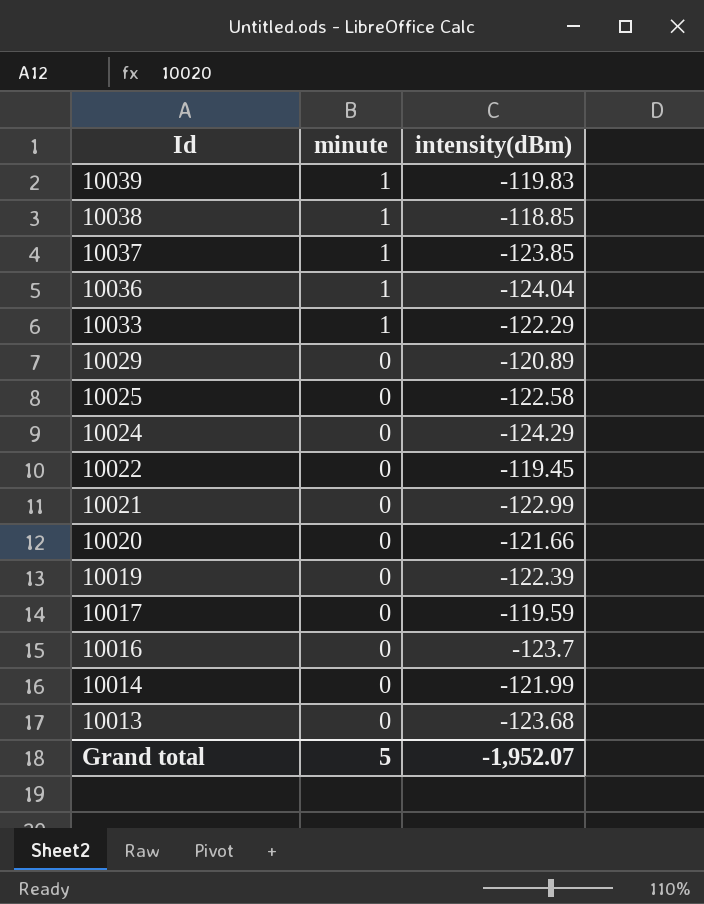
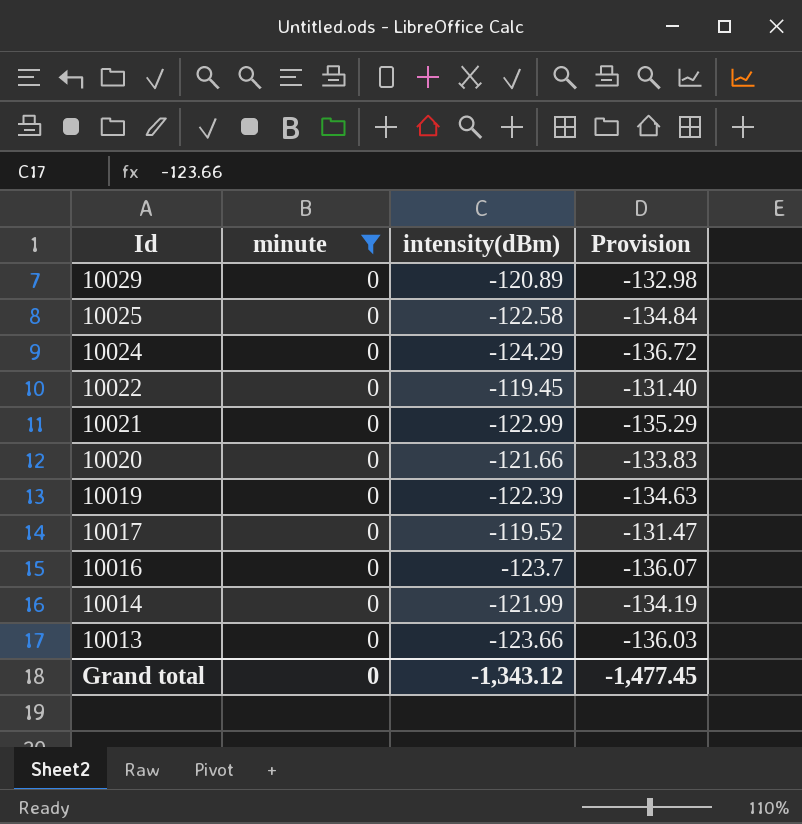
filter: none -> minute = 0
column Provision | formula: none -> [intensity(dBm)] * 1.1
10017 | intensity(dBm): -119.59 -> -119.52
10013 | intensity(dBm): -123.68 -> -123.66
Grand total | minute: 5 -> 0
Grand total | intensity(dBm): -1,952.07 -> -1,343.12

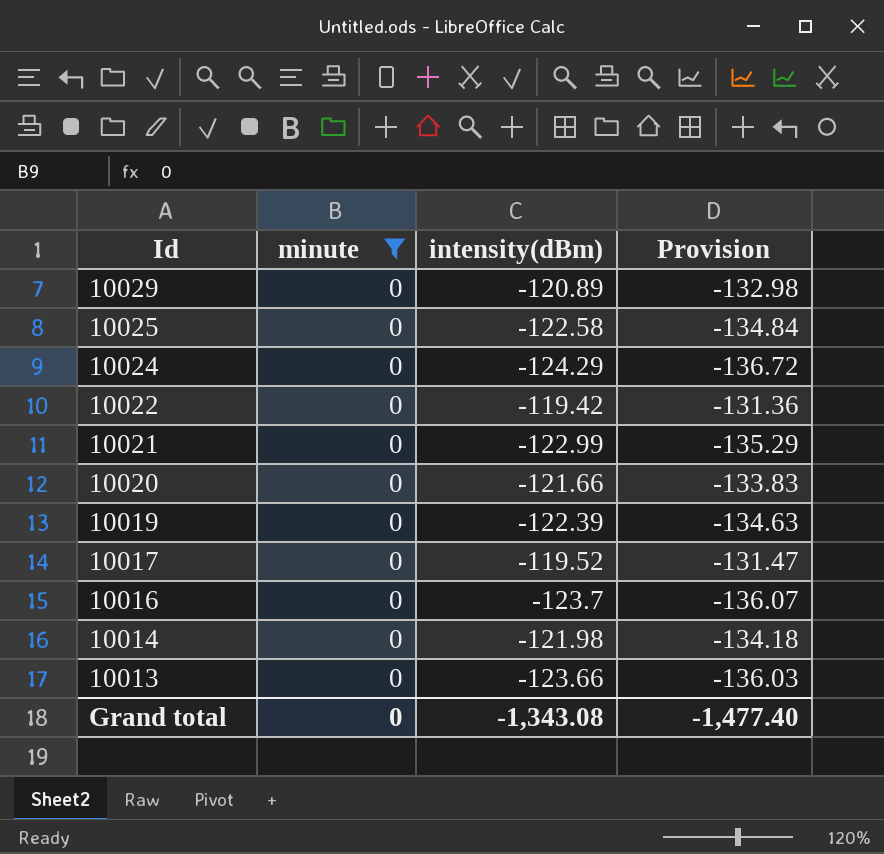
10022 | intensity(dBm): -119.45 -> -119.42
10022 | Provision: -131.40 -> -131.36
10014 | intensity(dBm): -121.99 -> -121.98
10014 | Provision: -134.19 -> -134.18
Grand total | intensity(dBm): -1,343.12 -> -1,343.08
Grand total | Provision: -1,477.45 -> -1,477.40

